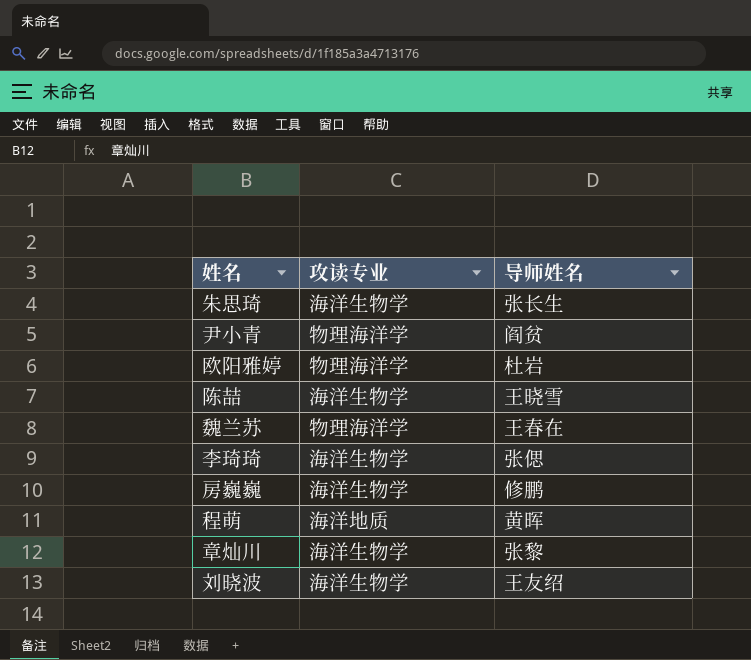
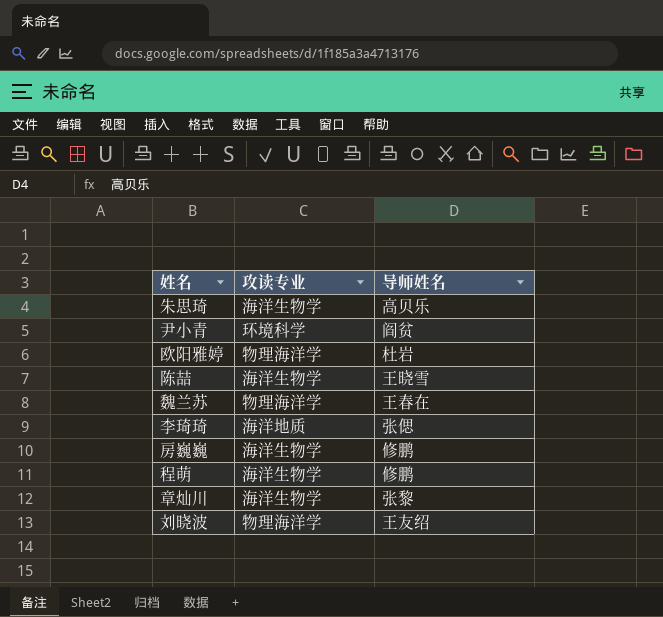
朱思琦 | 导师姓名: 张长生 -> 高贝乐
尹小青 | 攻读专业: 物理海洋学 -> 环境科学
李琦琦 | 攻读专业: 海洋生物学 -> 海洋地质
程萌 | 攻读专业: 海洋地质 -> 海洋生物学
程萌 | 导师姓名: 黄晖 -> 修鹏
刘晓波 | 攻读专业: 海洋生物学 -> 物理海洋学

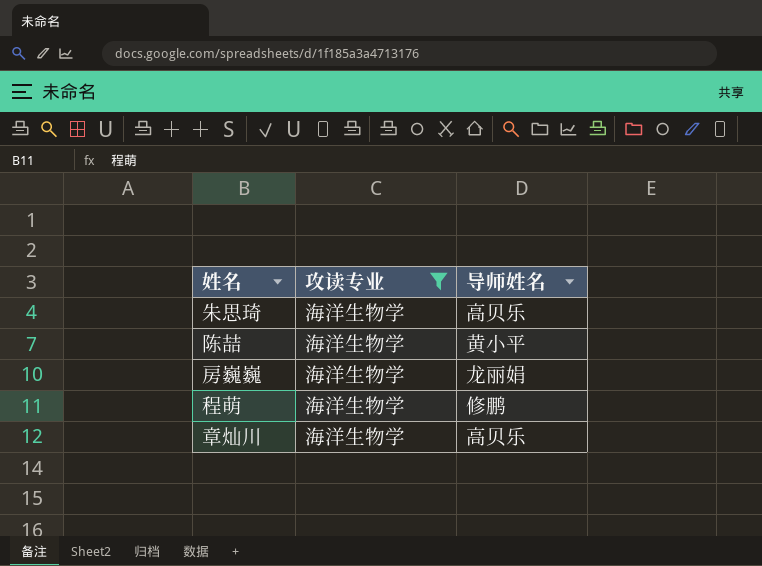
filter: none -> 攻读专业 = 海洋生物学
陈喆 | 导师姓名: 王晓雪 -> 黄小平
房巍巍 | 导师姓名: 修鹏 -> 龙丽娟
章灿川 | 导师姓名: 张黎 -> 高贝乐

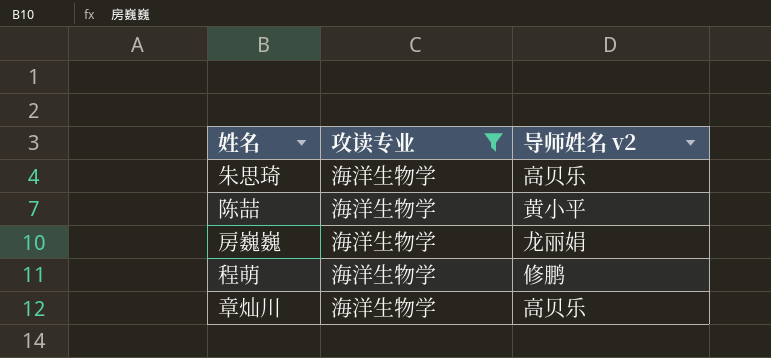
column name: 导师姓名 -> 导师姓名 v2

